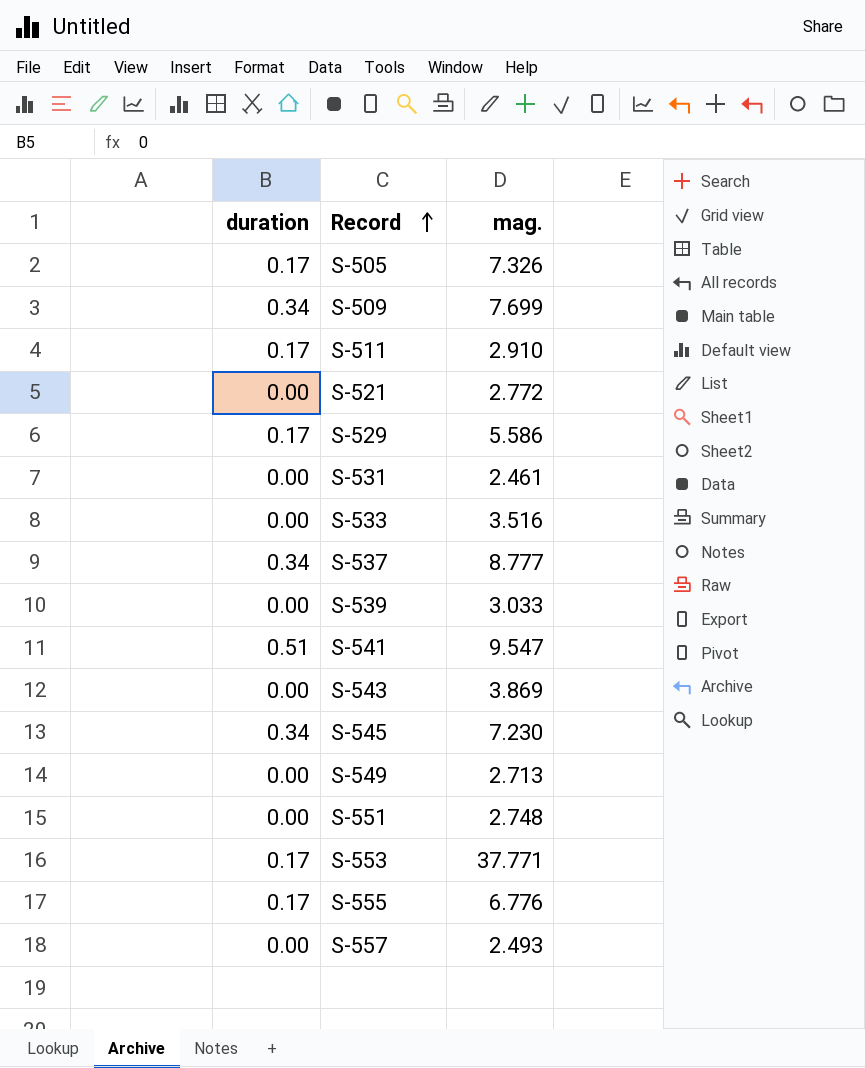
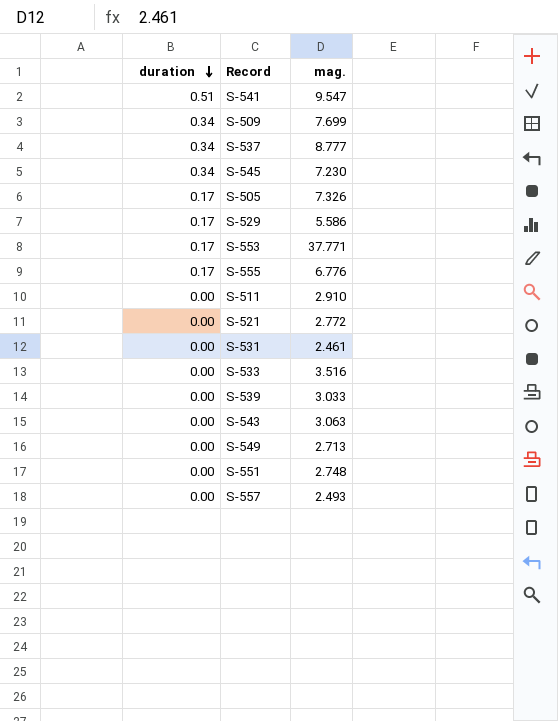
row order: Record ascending -> duration descending
S-511 | duration: 0.17 -> 0.00
S-543 | mag.: 3.869 -> 3.063

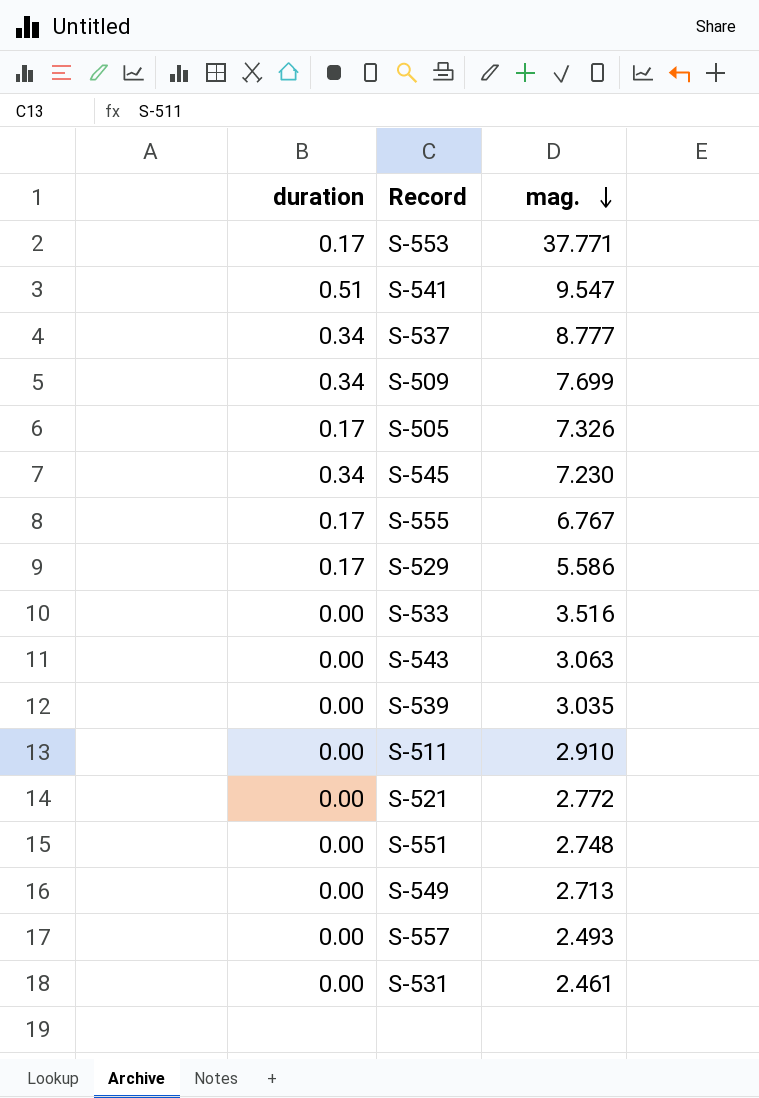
row order: duration descending -> mag. descending
S-555 | mag.: 6.776 -> 6.767
S-539 | mag.: 3.033 -> 3.035

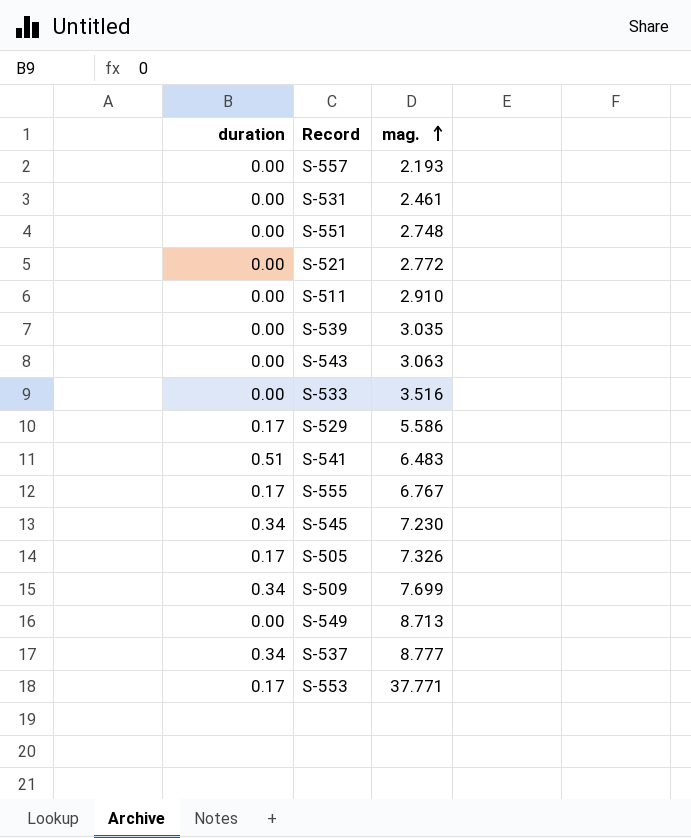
row order: mag. descending -> mag. ascending
S-557 | mag.: 2.493 -> 2.193
S-541 | mag.: 9.547 -> 6.483
S-549 | mag.: 2.713 -> 8.713

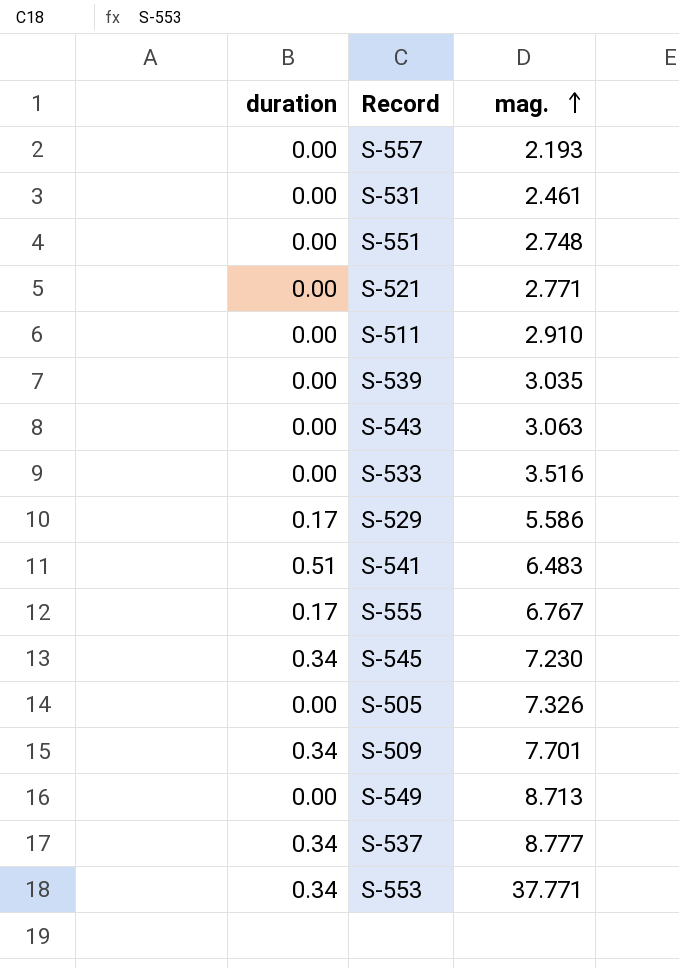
S-521 | mag.: 2.772 -> 2.771
S-505 | duration: 0.17 -> 0.00
S-509 | mag.: 7.699 -> 7.701
S-553 | duration: 0.17 -> 0.34

